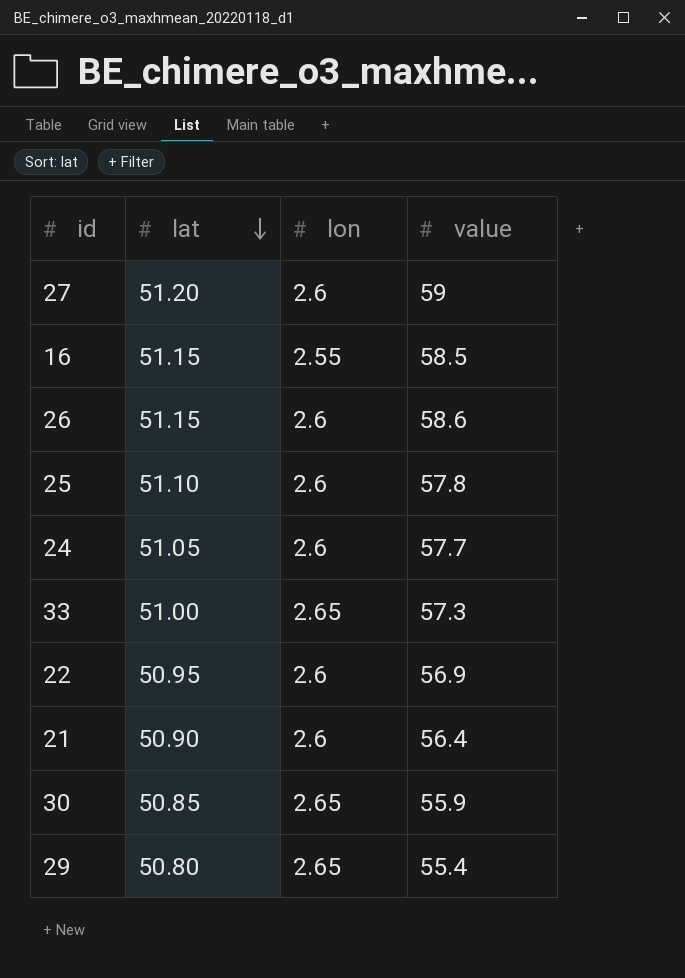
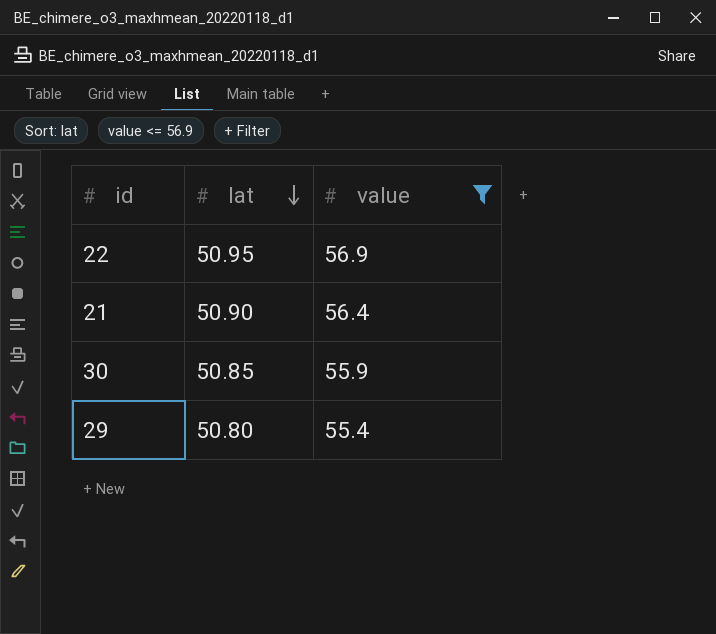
filter: none -> value <= 56.9
column lon | position: 3 -> none

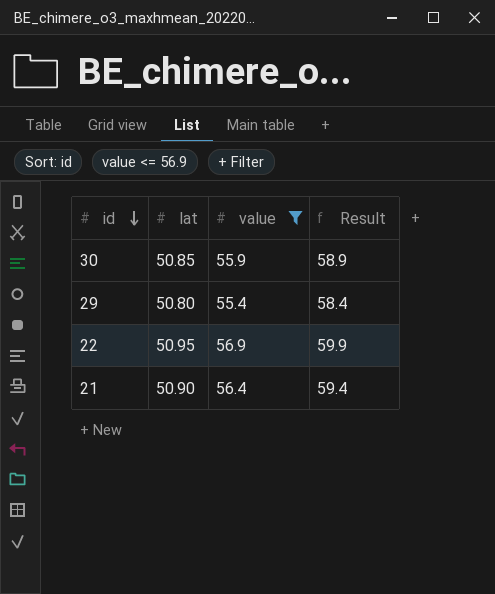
row order: lat descending -> id descending
column Result | formula: none -> [value] + 3

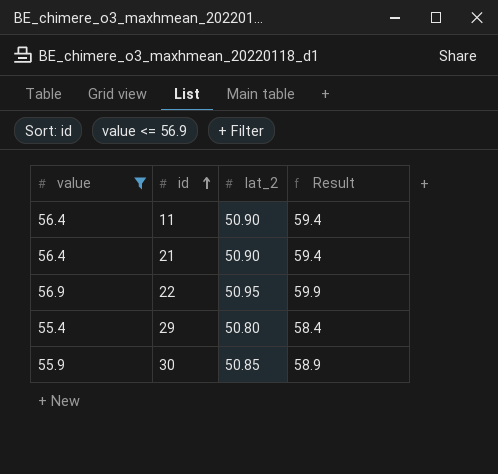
row order: id descending -> id ascending
column value | position: 3 -> 1
column name: lat -> lat_2
row 11: none -> 56.4 | 50.90 | 59.4

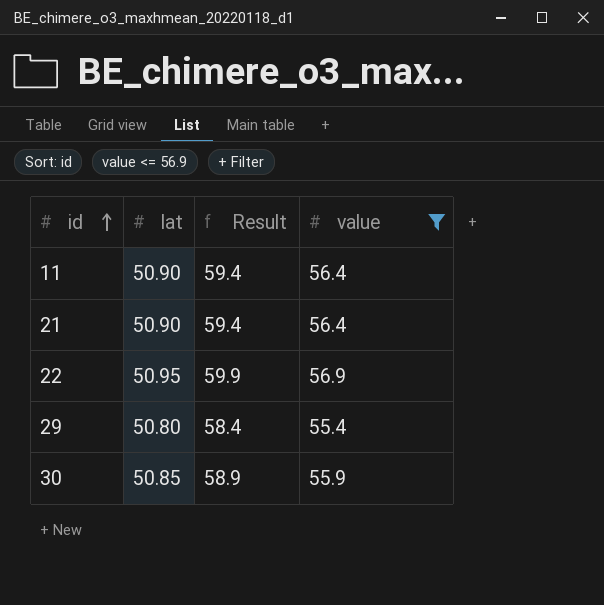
column name: lat_2 -> lat
column value | position: 1 -> 4

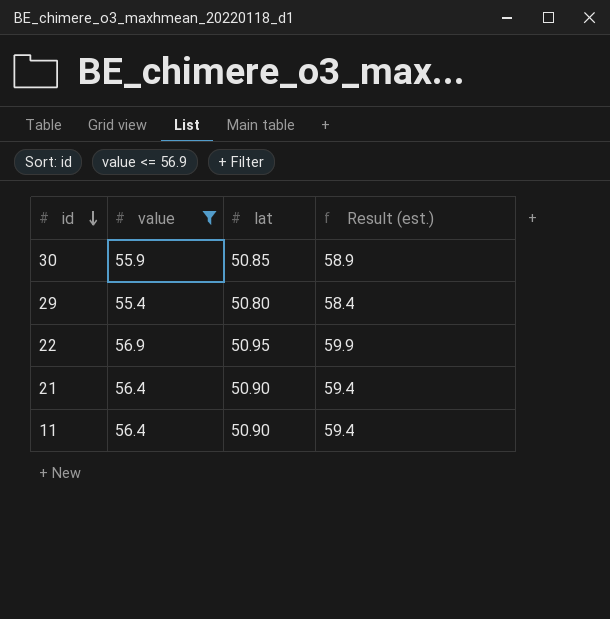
row order: id ascending -> id descending
column value | position: 4 -> 2
column name: Result -> Result (est.)

